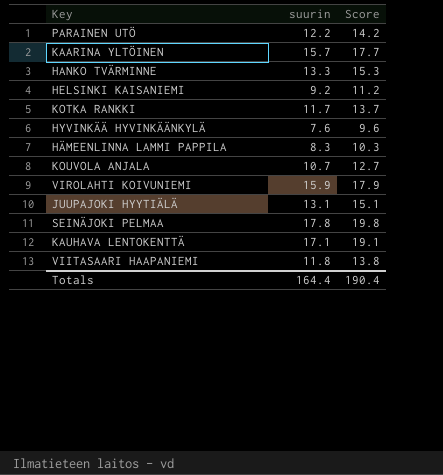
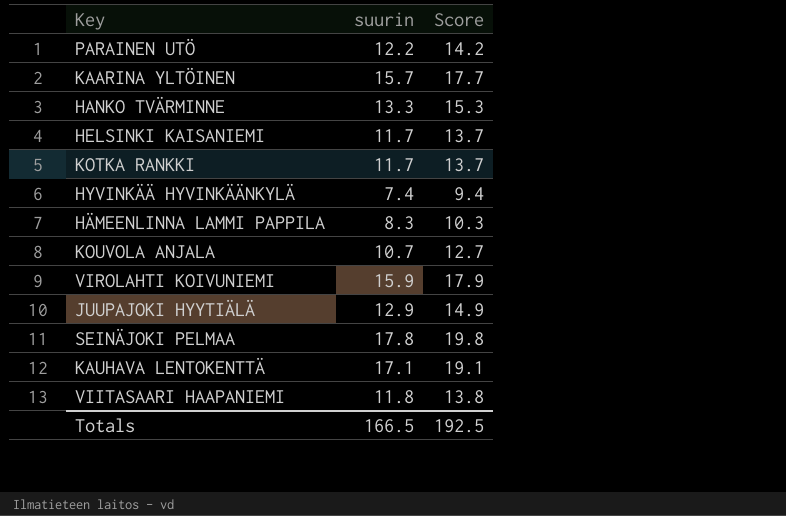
HELSINKI KAISANIEMI | suurin: 9.2 -> 11.7
HELSINKI KAISANIEMI | Score: 11.2 -> 13.7
HYVINKÄÄ HYVINKÄÄNKYLÄ | suurin: 7.6 -> 7.4
HYVINKÄÄ HYVINKÄÄNKYLÄ | Score: 9.6 -> 9.4
JUUPAJOKI HYYTIÄLÄ | suurin: 13.1 -> 12.9
JUUPAJOKI HYYTIÄLÄ | Score: 15.1 -> 14.9
Totals | suurin: 164.4 -> 166.5
Totals | Score: 190.4 -> 192.5

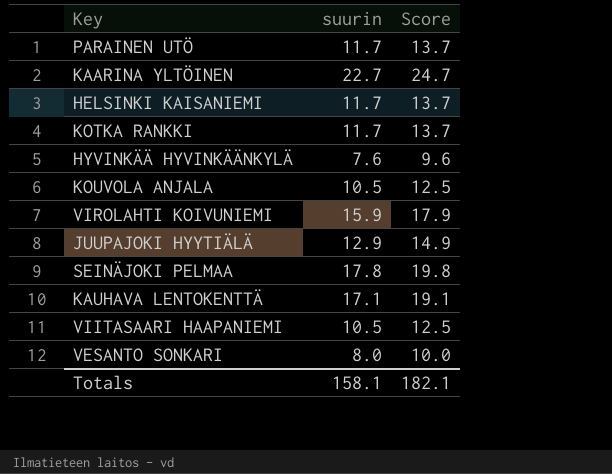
row HANKO TVÄRMINNE: 13.3 | 15.3 -> none
row HÄMEENLINNA LAMMI PAPPILA: 8.3 | 10.3 -> none
PARAINEN UTÖ | suurin: 12.2 -> 11.7
PARAINEN UTÖ | Score: 14.2 -> 13.7
KAARINA YLTÖINEN | suurin: 15.7 -> 22.7
KAARINA YLTÖINEN | Score: 17.7 -> 24.7
HYVINKÄÄ HYVINKÄÄNKYLÄ | suurin: 7.4 -> 7.6
HYVINKÄÄ HYVINKÄÄNKYLÄ | Score: 9.4 -> 9.6
KOUVOLA ANJALA | suurin: 10.7 -> 10.5
KOUVOLA ANJALA | Score: 12.7 -> 12.5
VIITASAARI HAAPANIEMI | suurin: 11.8 -> 10.5
VIITASAARI HAAPANIEMI | Score: 13.8 -> 12.5
row VESANTO SONKARI: none -> 8.0 | 10.0
Totals | suurin: 166.5 -> 158.1
Totals | Score: 192.5 -> 182.1

